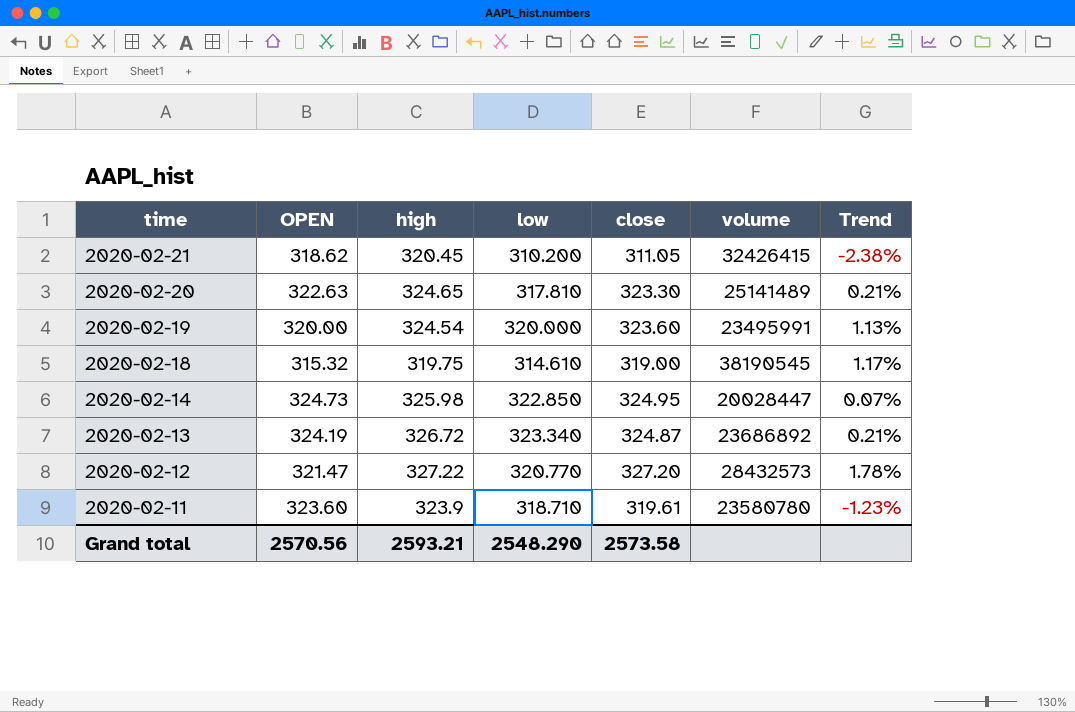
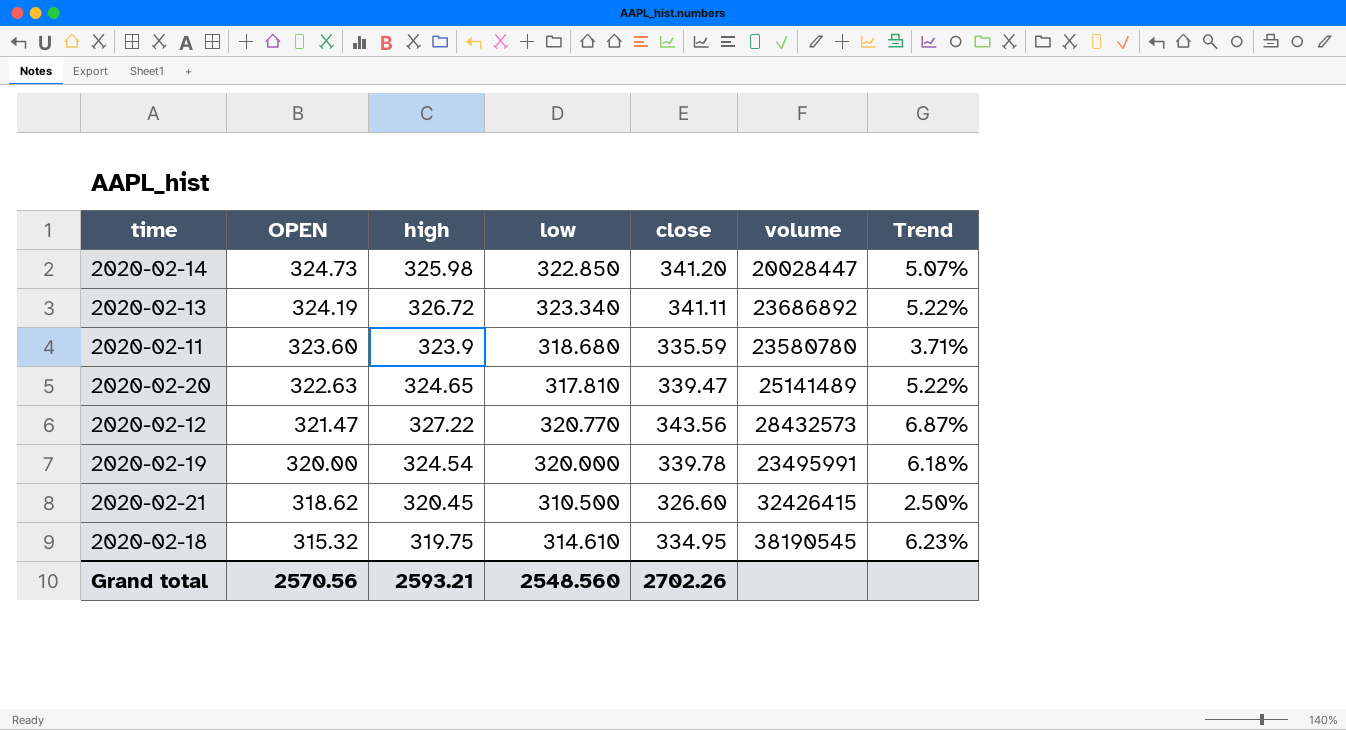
row order: time descending -> OPEN descending
2020-02-14 | close: 324.95 -> 341.20
2020-02-14 | Trend: 0.07% -> 5.07%
2020-02-13 | close: 324.87 -> 341.11
2020-02-13 | Trend: 0.21% -> 5.22%
2020-02-11 | low: 318.710 -> 318.680
2020-02-11 | close: 319.61 -> 335.59
2020-02-11 | Trend: -1.23% -> 3.71%
2020-02-20 | close: 323.30 -> 339.47
2020-02-20 | Trend: 0.21% -> 5.22%
2020-02-12 | close: 327.20 -> 343.56
2020-02-12 | Trend: 1.78% -> 6.87%
2020-02-19 | close: 323.60 -> 339.78
2020-02-19 | Trend: 1.13% -> 6.18%
2020-02-21 | low: 310.200 -> 310.500
2020-02-21 | close: 311.05 -> 326.60
2020-02-21 | Trend: -2.38% -> 2.50%
2020-02-18 | close: 319.00 -> 334.95
2020-02-18 | Trend: 1.17% -> 6.23%
Grand total | low: 2548.290 -> 2548.560
Grand total | close: 2573.58 -> 2702.26

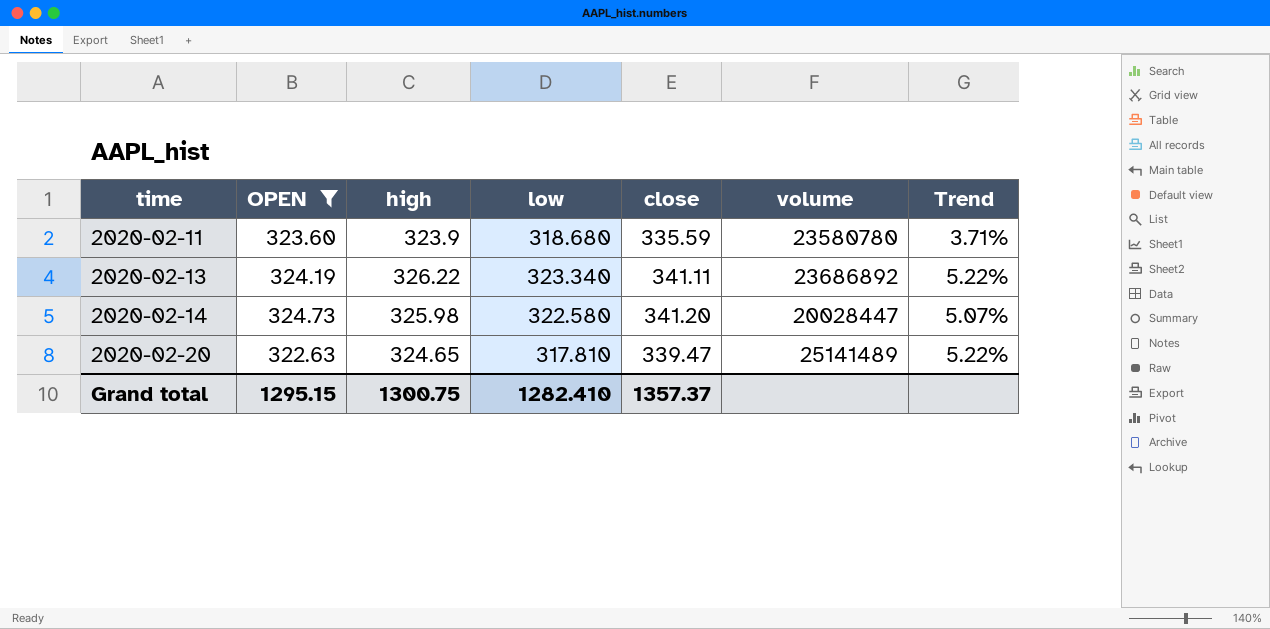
filter: none -> OPEN >= 322.63
row order: OPEN descending -> time ascending
2020-02-13 | high: 326.72 -> 326.22
2020-02-14 | low: 322.850 -> 322.580
Grand total | OPEN: 2570.56 -> 1295.15
Grand total | high: 2593.21 -> 1300.75
Grand total | low: 2548.560 -> 1282.410
Grand total | close: 2702.26 -> 1357.37

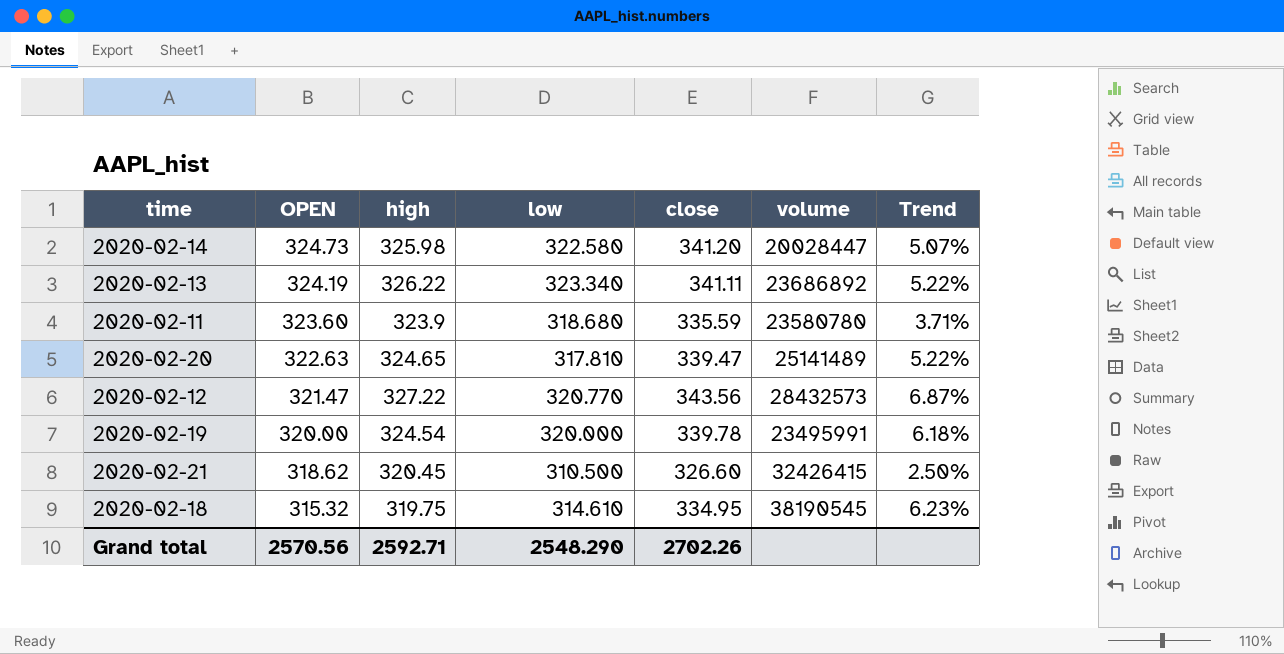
filter: OPEN >= 322.63 -> none
row order: time ascending -> OPEN descending
Grand total | OPEN: 1295.15 -> 2570.56
Grand total | high: 1300.75 -> 2592.71
Grand total | low: 1282.410 -> 2548.290
Grand total | close: 1357.37 -> 2702.26

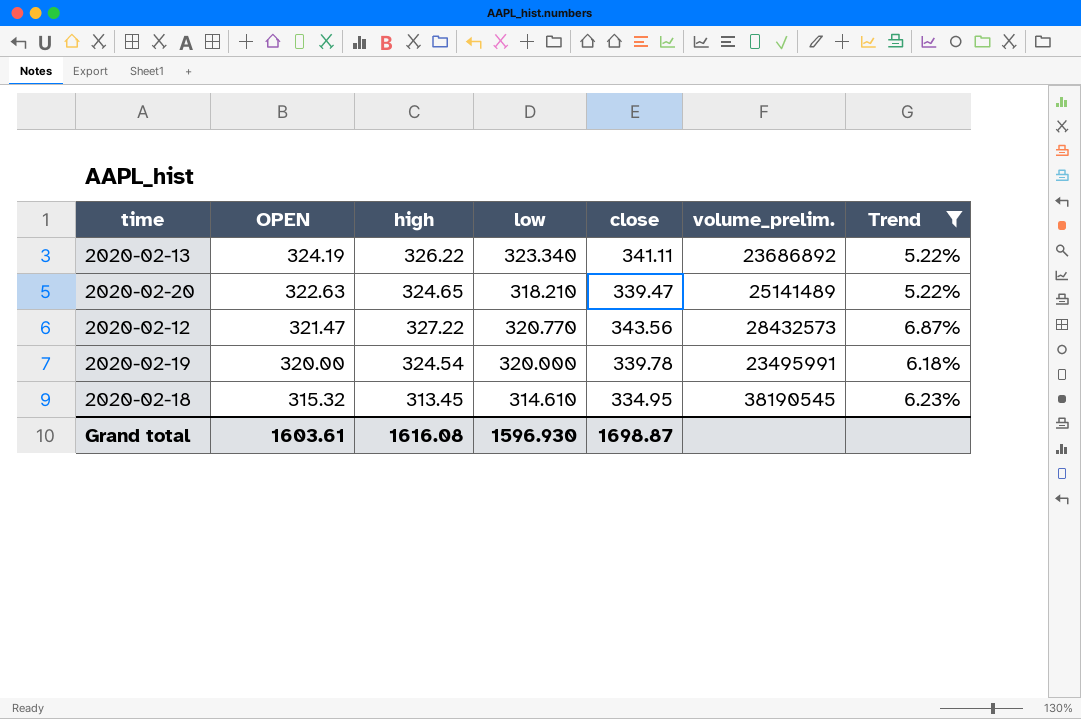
filter: none -> Trend >= 5.22%
column name: volume -> volume_prelim.
2020-02-20 | low: 317.810 -> 318.210
2020-02-18 | high: 319.75 -> 313.45
Grand total | OPEN: 2570.56 -> 1603.61
Grand total | high: 2592.71 -> 1616.08
Grand total | low: 2548.290 -> 1596.930
Grand total | close: 2702.26 -> 1698.87

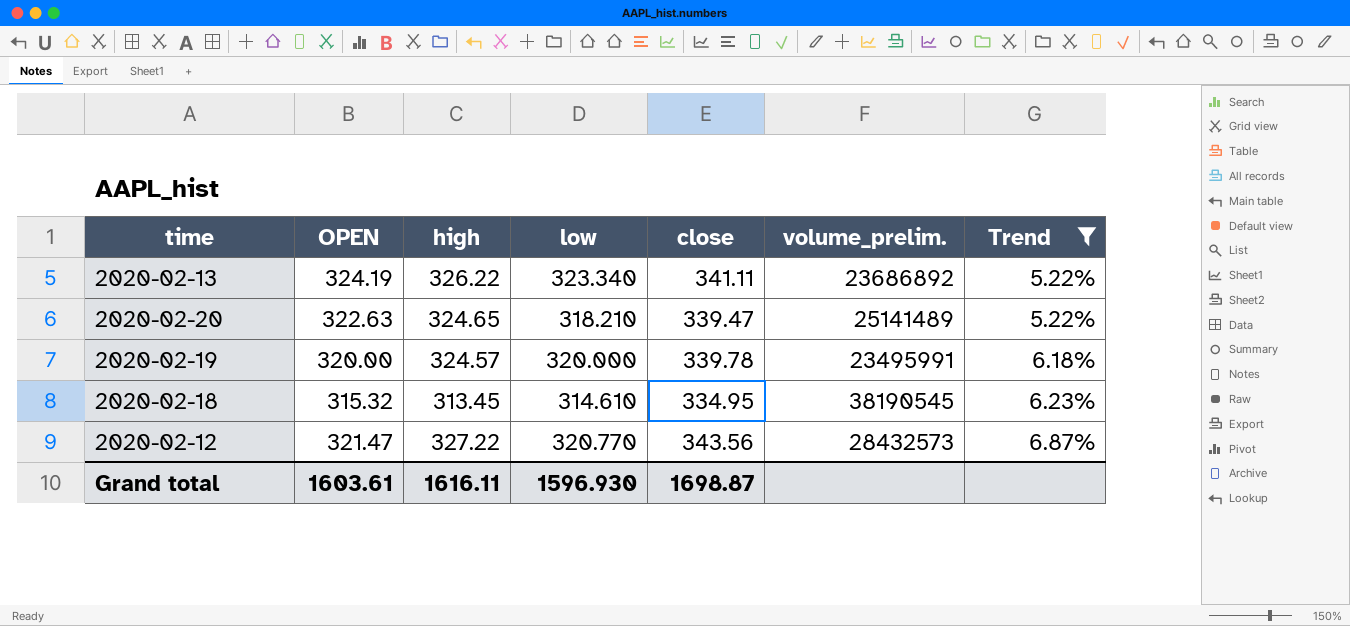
row order: OPEN descending -> Trend ascending
2020-02-19 | high: 324.54 -> 324.57
Grand total | high: 1616.08 -> 1616.11

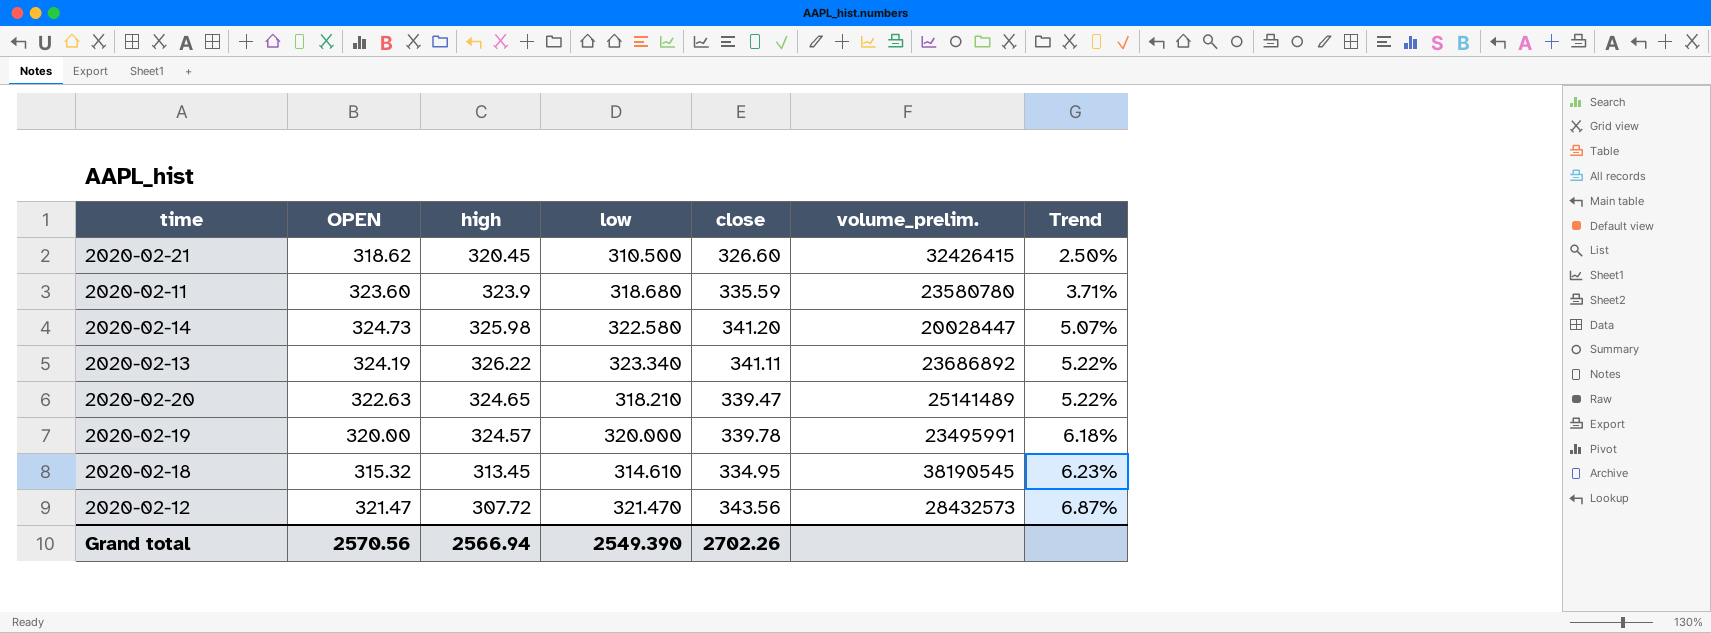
filter: Trend >= 5.22% -> none
2020-02-12 | high: 327.22 -> 307.72
2020-02-12 | low: 320.770 -> 321.470
Grand total | OPEN: 1603.61 -> 2570.56
Grand total | high: 1616.11 -> 2566.94
Grand total | low: 1596.930 -> 2549.390
Grand total | close: 1698.87 -> 2702.26

